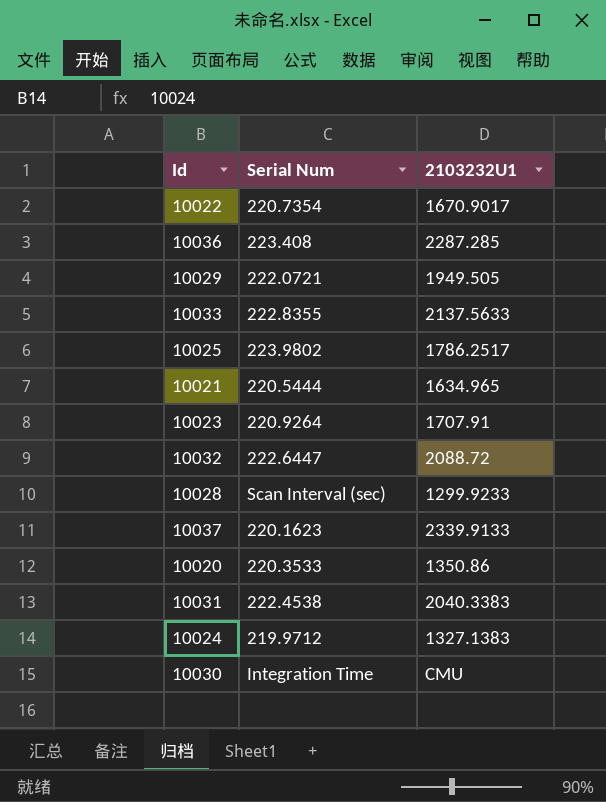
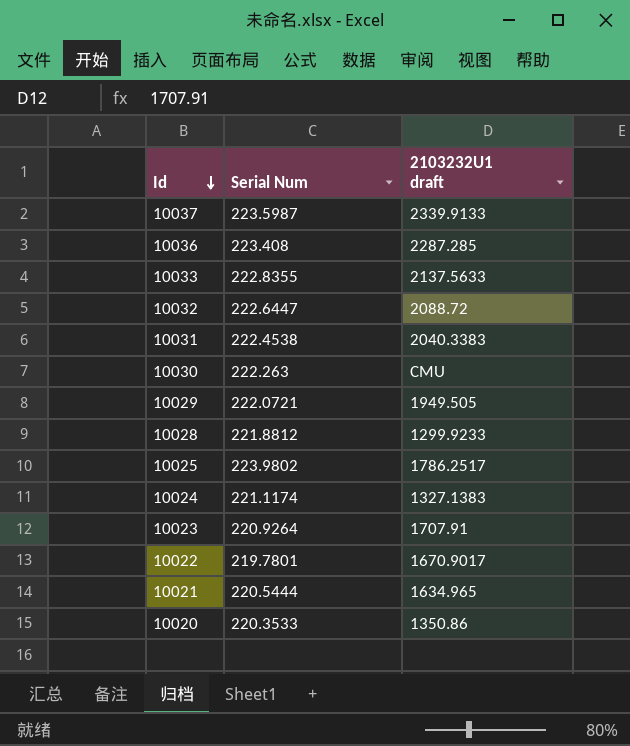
row order: none -> Id descending
column name: 2103232U1 -> 2103232U1 draft
10037 | Serial Num: 220.1623 -> 223.5987
10030 | Serial Num: Integration Time -> 222.263
10028 | Serial Num: Scan Interval (sec) -> 221.8812
10024 | Serial Num: 219.9712 -> 221.1174
10022 | Serial Num: 220.7354 -> 219.7801

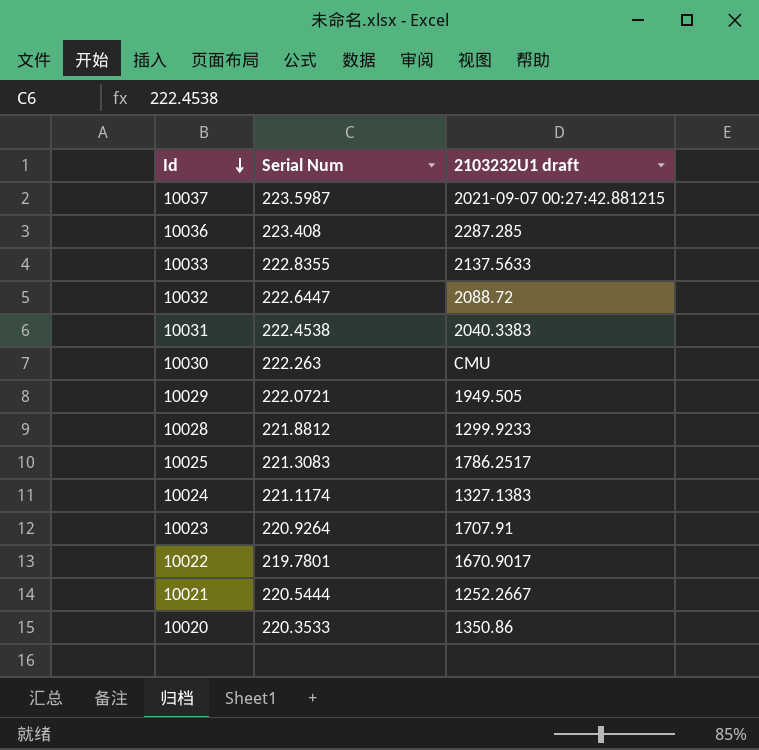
10037 | 2103232U1 draft: 2339.9133 -> 2021-09-07 00:27:42.881215
10025 | Serial Num: 223.9802 -> 221.3083
10021 | 2103232U1 draft: 1634.965 -> 1252.2667

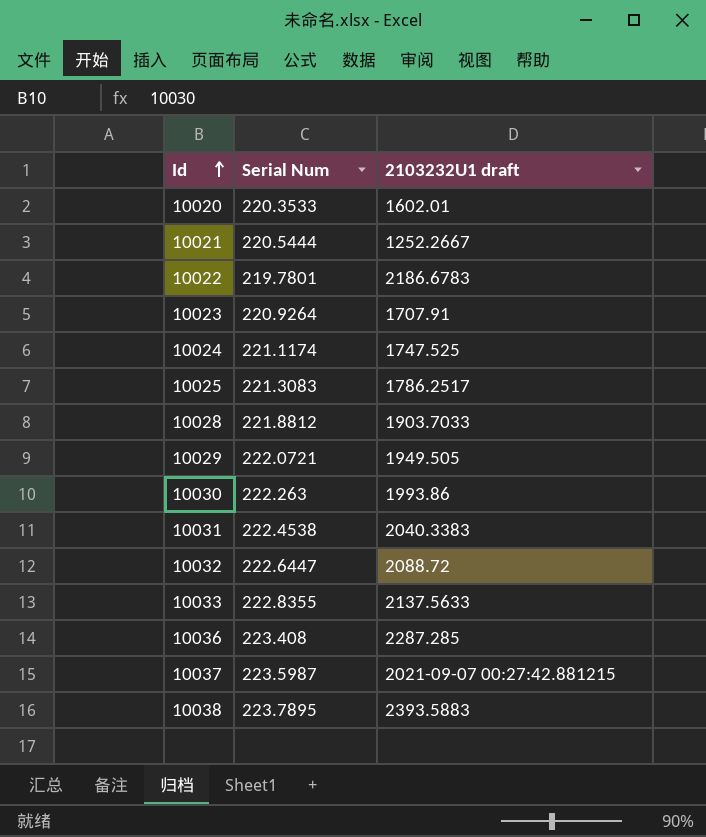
row order: Id descending -> Id ascending
10020 | 2103232U1 draft: 1350.86 -> 1602.01
10022 | 2103232U1 draft: 1670.9017 -> 2186.6783
10024 | 2103232U1 draft: 1327.1383 -> 1747.525
10028 | 2103232U1 draft: 1299.9233 -> 1903.7033
10030 | 2103232U1 draft: CMU -> 1993.86
row 10038: none -> 223.7895 | 2393.5883

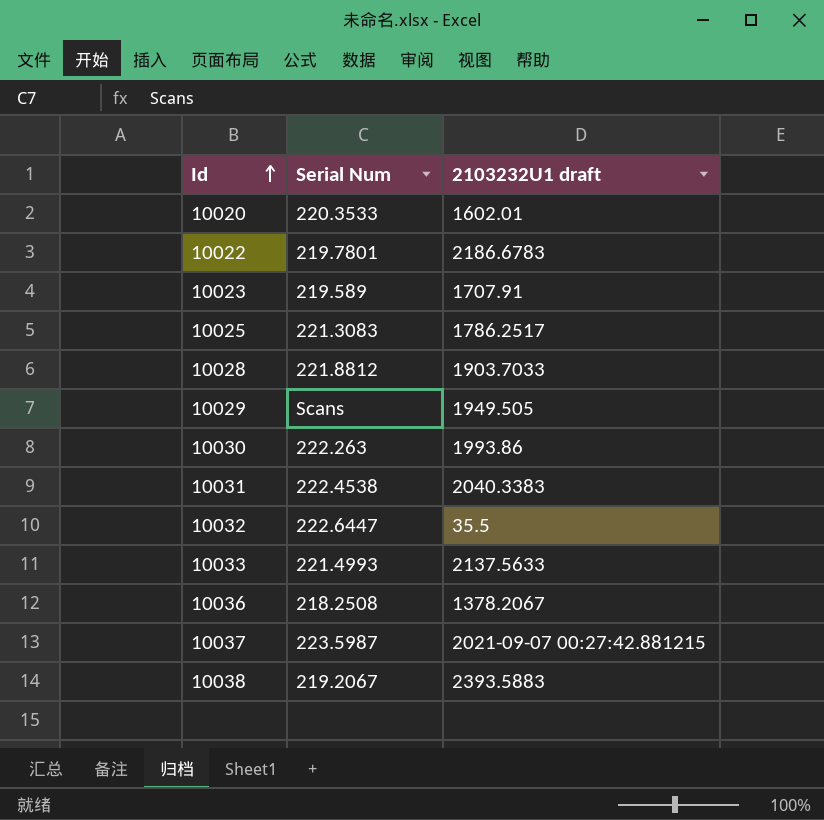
row 10021: 220.5444 | 1252.2667 -> none
row 10024: 221.1174 | 1747.525 -> none
10023 | Serial Num: 220.9264 -> 219.589
10029 | Serial Num: 222.0721 -> Scans
10032 | 2103232U1 draft: 2088.72 -> 35.5
10033 | Serial Num: 222.8355 -> 221.4993
10036 | Serial Num: 223.408 -> 218.2508
10036 | 2103232U1 draft: 2287.285 -> 1378.2067
10038 | Serial Num: 223.7895 -> 219.2067

